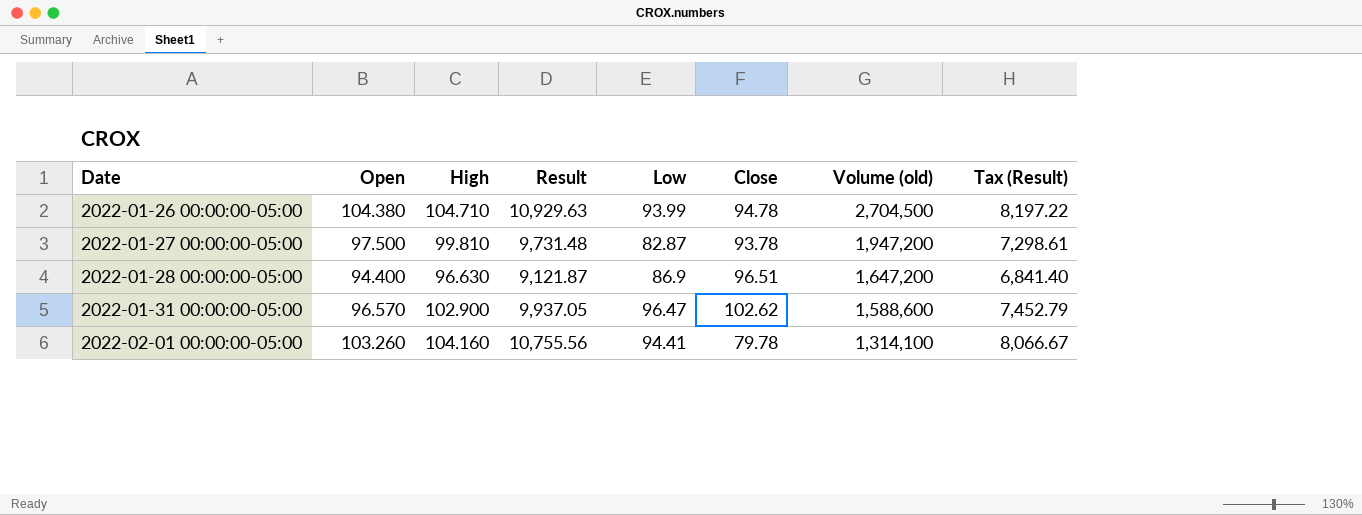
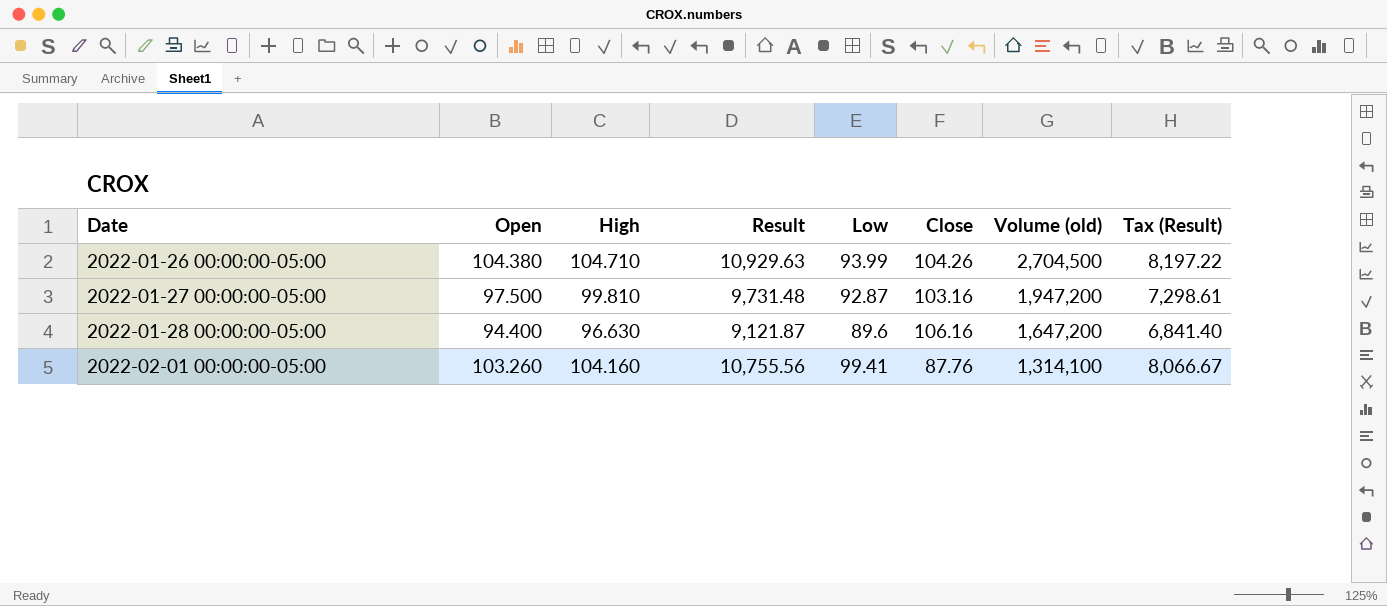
row 2022-01-31 00:00:00-05:00: 96.570 | 102.900 | 9,937.05 | 96.47 | 102.62 | 1,588,600 | 7,452.79 -> none
2022-01-26 00:00:00-05:00 | Close: 94.78 -> 104.26
2022-01-27 00:00:00-05:00 | Low: 82.87 -> 92.87
2022-01-27 00:00:00-05:00 | Close: 93.78 -> 103.16
2022-01-28 00:00:00-05:00 | Low: 86.9 -> 89.6
2022-01-28 00:00:00-05:00 | Close: 96.51 -> 106.16
2022-02-01 00:00:00-05:00 | Low: 94.41 -> 99.41
2022-02-01 00:00:00-05:00 | Close: 79.78 -> 87.76

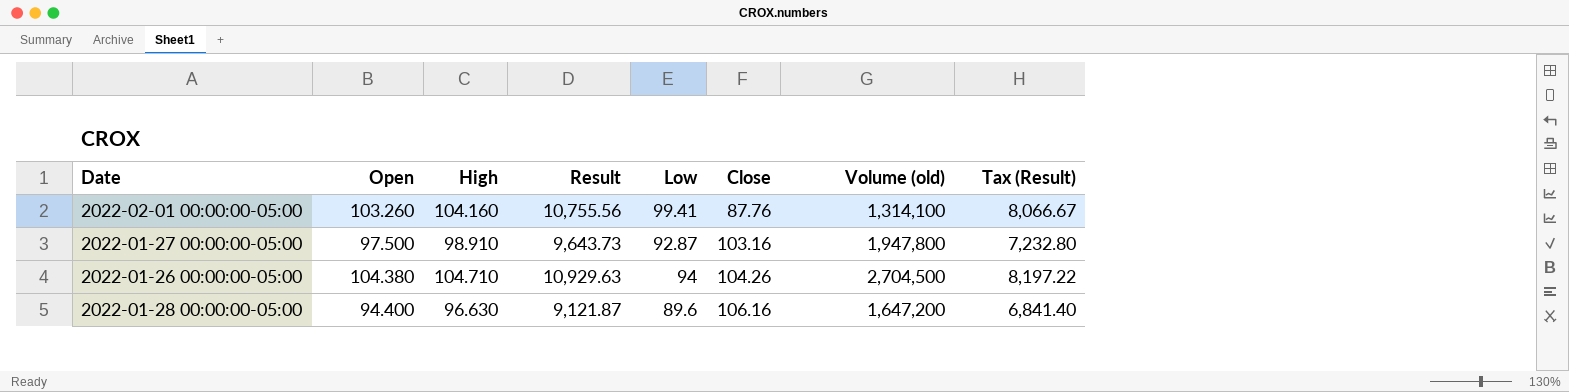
row order: Date ascending -> Close ascending
2022-01-27 00:00:00-05:00 | High: 99.810 -> 98.910
2022-01-27 00:00:00-05:00 | Result: 9,731.48 -> 9,643.73
2022-01-27 00:00:00-05:00 | Volume (old): 1,947,200 -> 1,947,800
2022-01-27 00:00:00-05:00 | Tax (Result): 7,298.61 -> 7,232.80
2022-01-26 00:00:00-05:00 | Low: 93.99 -> 94

